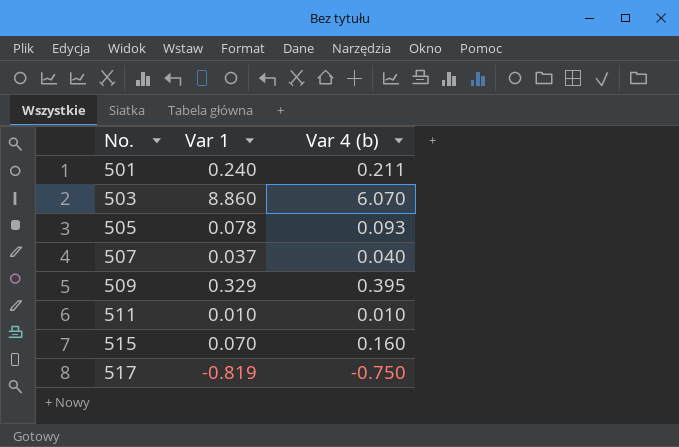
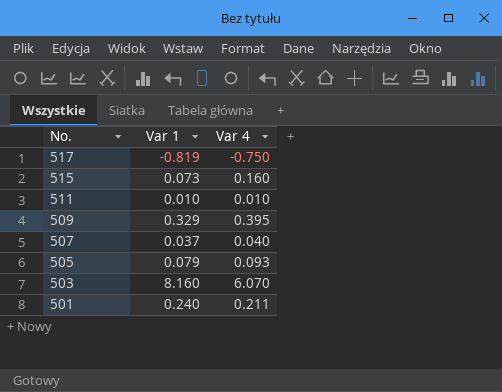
row order: No. ascending -> No. descending
column name: Var 4 (b) -> Var 4
515 | Var 1: 0.070 -> 0.073
505 | Var 1: 0.078 -> 0.079
503 | Var 1: 8.860 -> 8.160

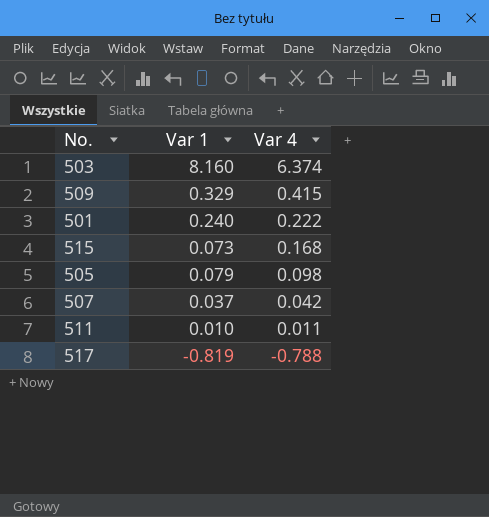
row order: No. descending -> Var 4 descending
503 | Var 4: 6.070 -> 6.374
509 | Var 4: 0.395 -> 0.415
501 | Var 4: 0.211 -> 0.222
515 | Var 4: 0.160 -> 0.168
505 | Var 4: 0.093 -> 0.098
507 | Var 4: 0.040 -> 0.042
511 | Var 4: 0.010 -> 0.011
517 | Var 4: -0.750 -> -0.788

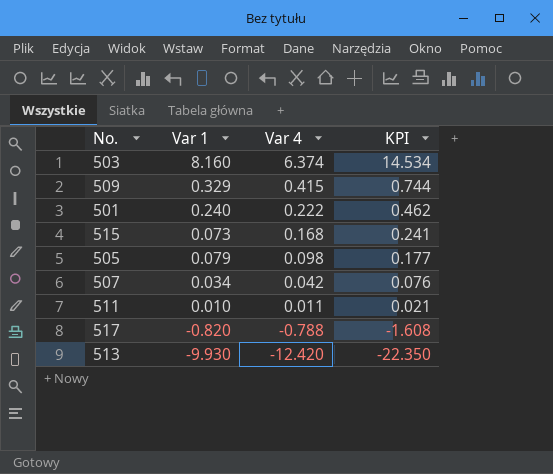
column KPI | formula: none -> [Var 1] + [Var 4]
507 | Var 1: 0.037 -> 0.034
517 | Var 1: -0.819 -> -0.820
row 513: none -> -9.930 | -12.420 | -22.350

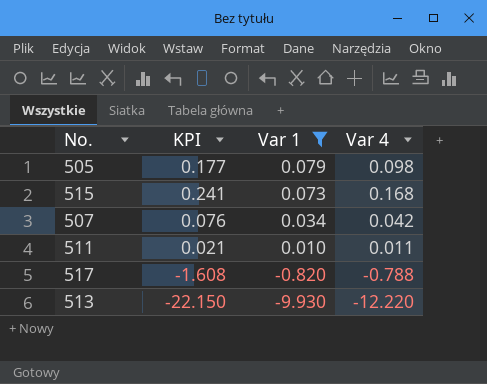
filter: none -> Var 1 <= 0.079
row order: Var 4 descending -> Var 1 descending
column KPI | position: 4 -> 2
513 | KPI: -22.350 -> -22.150
513 | Var 4: -12.420 -> -12.220

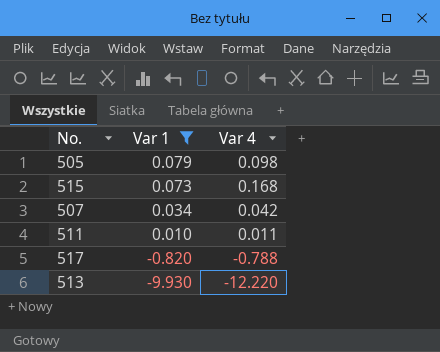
column KPI | formula: [Var 1] + [Var 4] -> none

